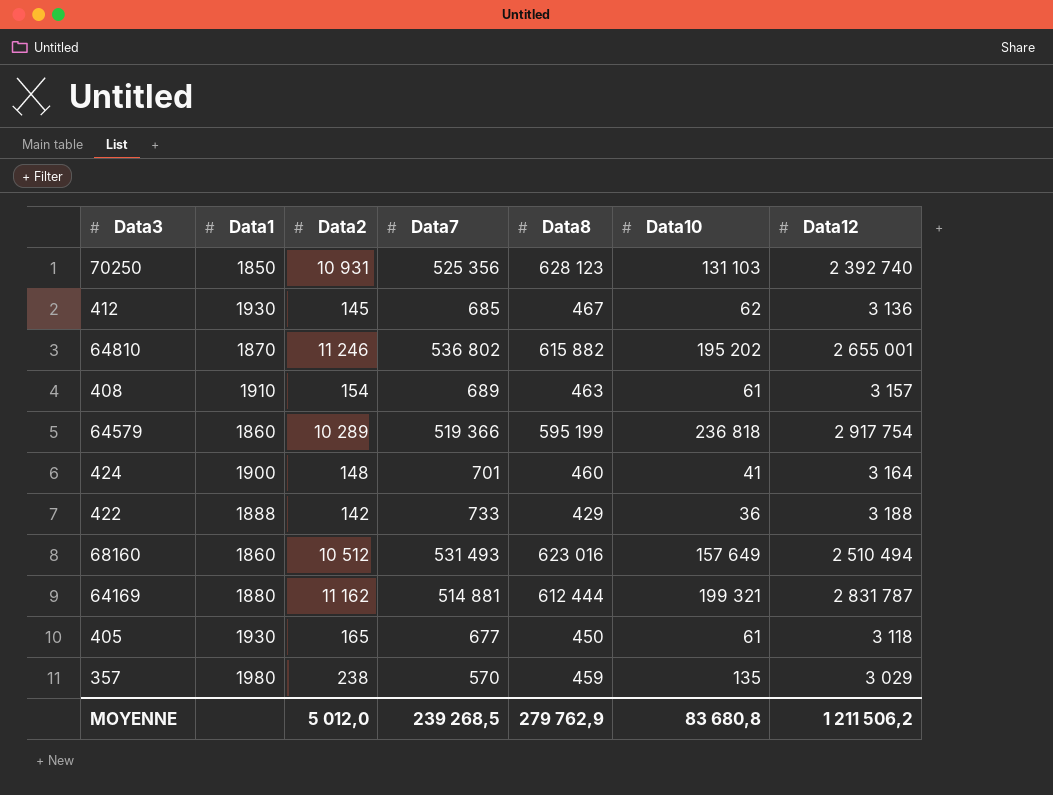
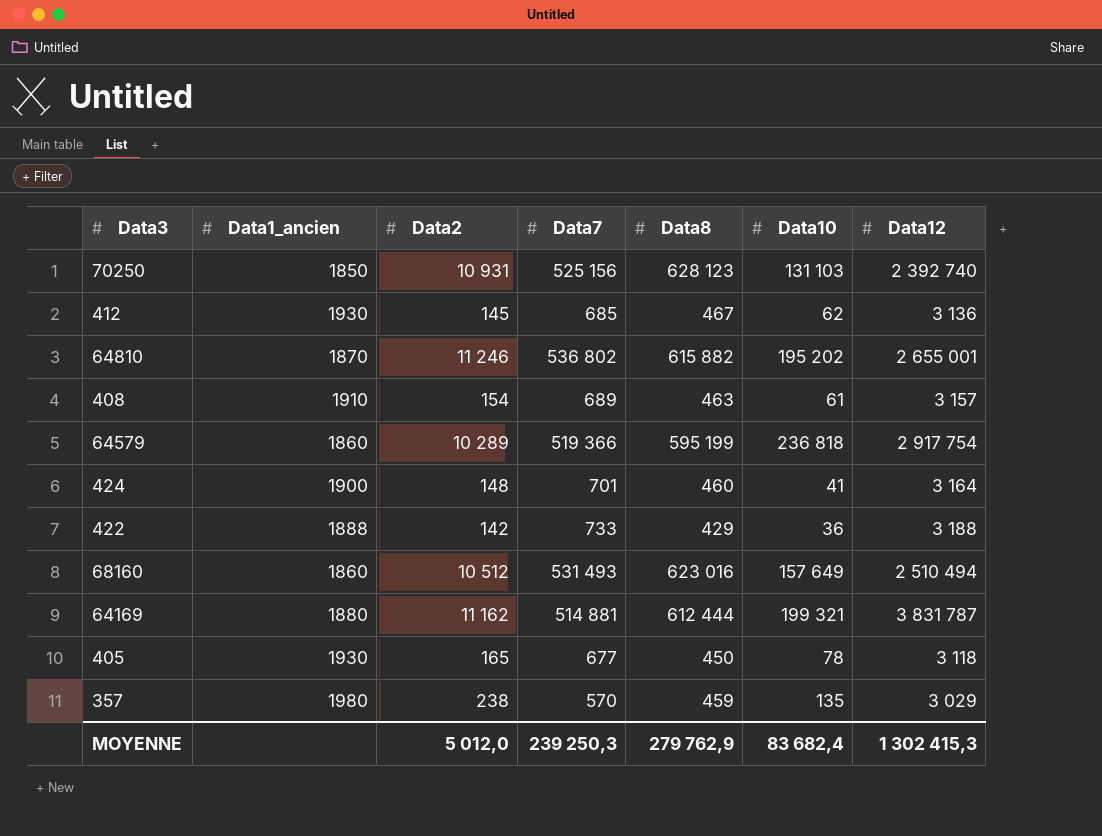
column name: Data1 -> Data1_ancien
70250 | Data7: 525 356 -> 525 156
64169 | Data12: 2 831 787 -> 3 831 787
405 | Data10: 61 -> 78
MOYENNE | Data7: 239 268,5 -> 239 250,3
MOYENNE | Data10: 83 680,8 -> 83 682,4
MOYENNE | Data12: 1 211 506,2 -> 1 302 415,3

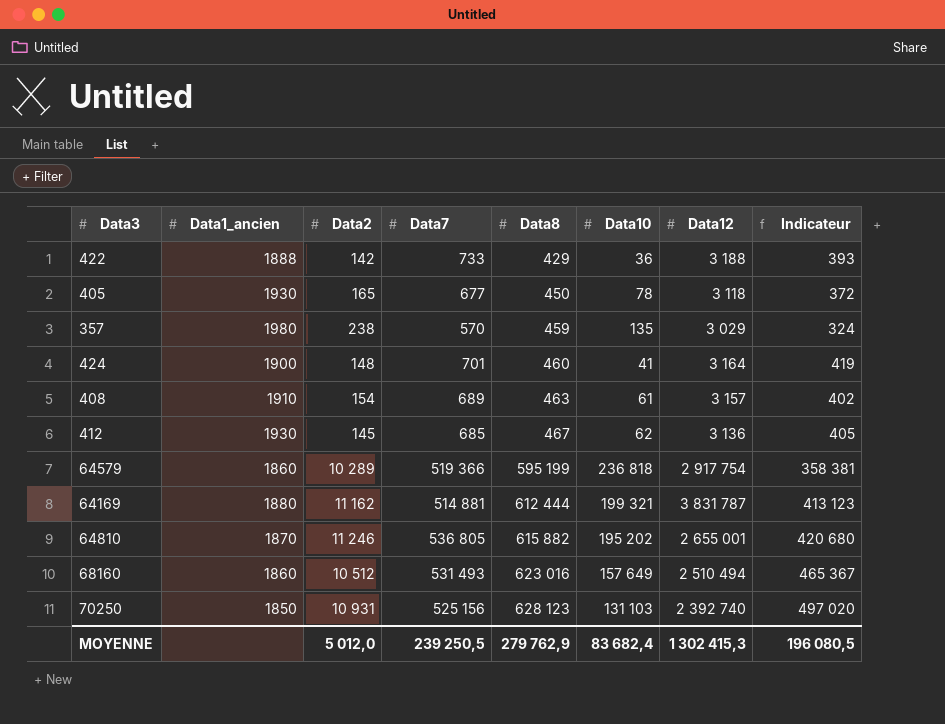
row order: none -> Data8 ascending
column Indicateur | formula: none -> [Data8] - [Data10]
64810 | Data7: 536 802 -> 536 805
MOYENNE | Data7: 239 250,3 -> 239 250,5

